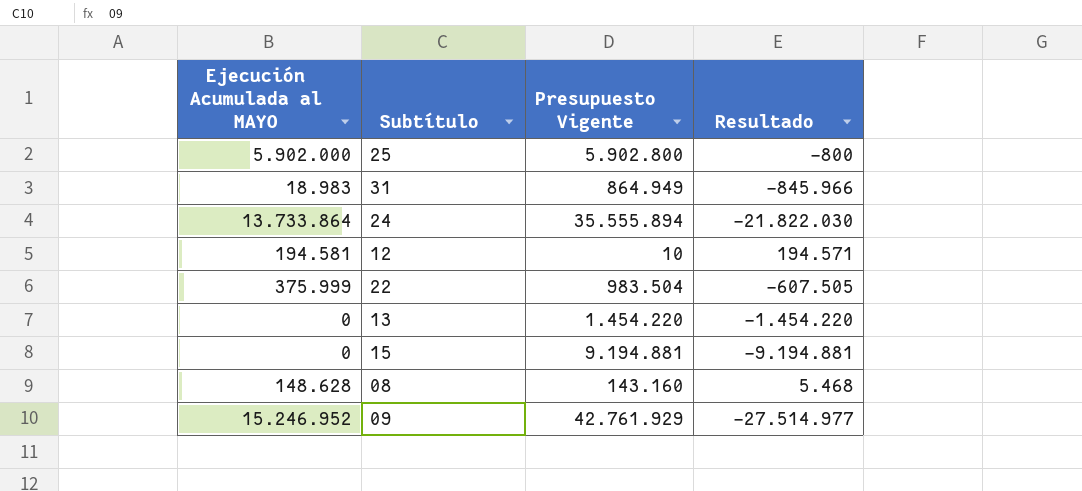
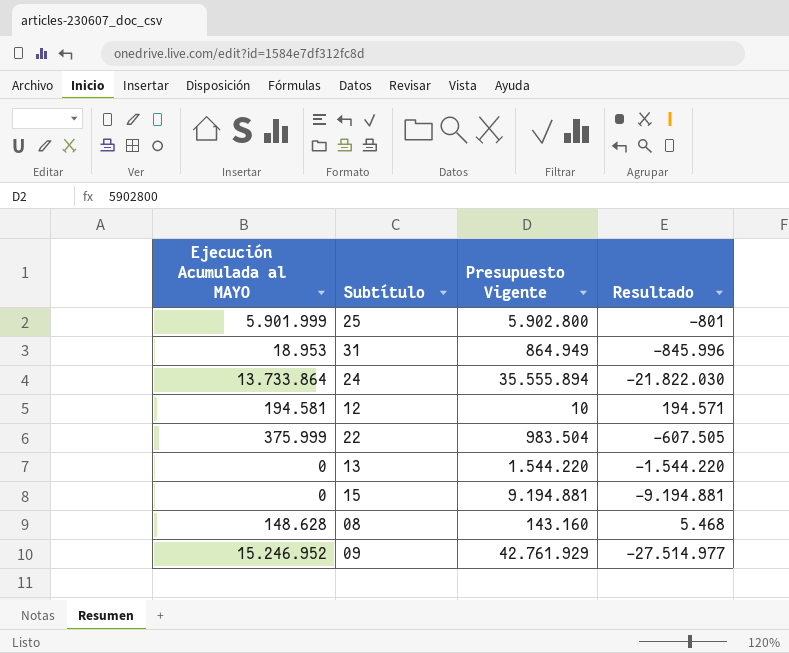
25 | Ejecución Acumulada al MAYO: 5.902.000 -> 5.901.999
25 | Resultado: -800 -> -801
31 | Ejecución Acumulada al MAYO: 18.983 -> 18.953
31 | Resultado: -845.966 -> -845.996
13 | Presupuesto Vigente: 1.454.220 -> 1.544.220
13 | Resultado: -1.454.220 -> -1.544.220

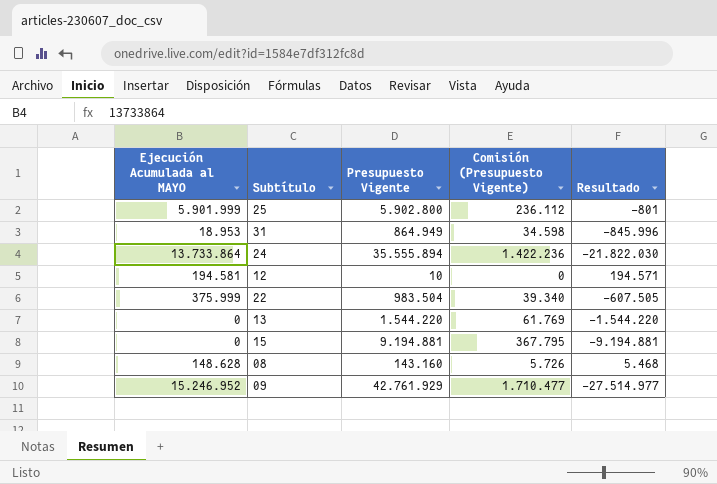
column Comisión (Presupuesto Vigente) | formula: none -> [Presupuesto Vigente] * 0,04

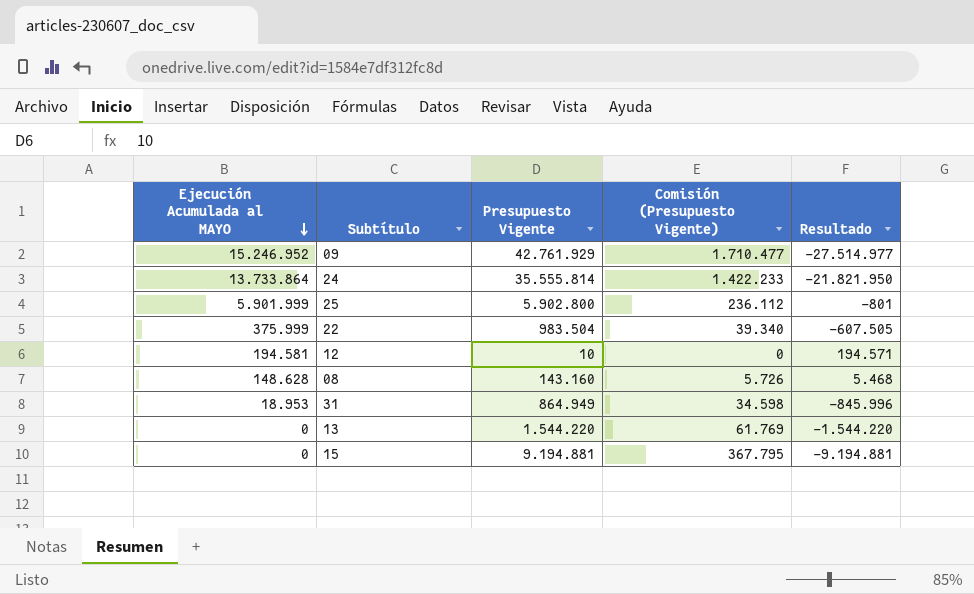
row order: none -> Ejecución Acumulada al MAYO descending
24 | Presupuesto Vigente: 35.555.894 -> 35.555.814
24 | Comisión (Presupuesto Vigente): 1.422.236 -> 1.422.233
24 | Resultado: -21.822.030 -> -21.821.950

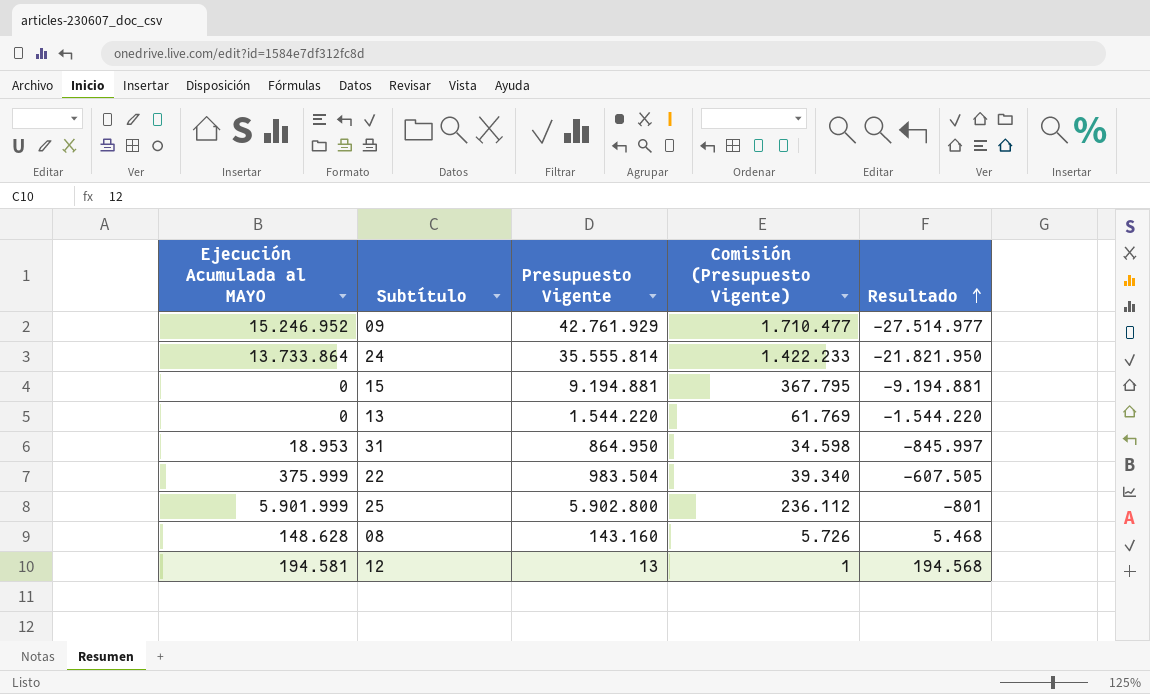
row order: Ejecución Acumulada al MAYO descending -> Resultado ascending
31 | Presupuesto Vigente: 864.949 -> 864.950
31 | Resultado: -845.996 -> -845.997
12 | Presupuesto Vigente: 10 -> 13
12 | Comisión (Presupuesto Vigente): 0 -> 1
12 | Resultado: 194.571 -> 194.568

